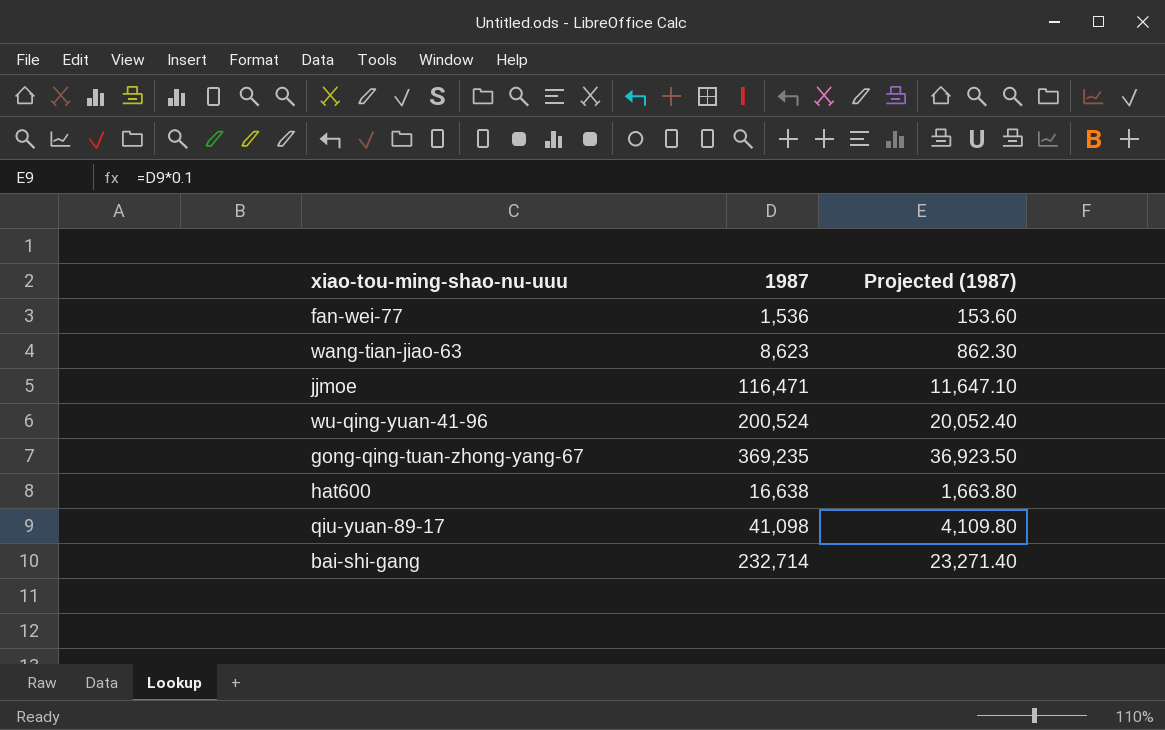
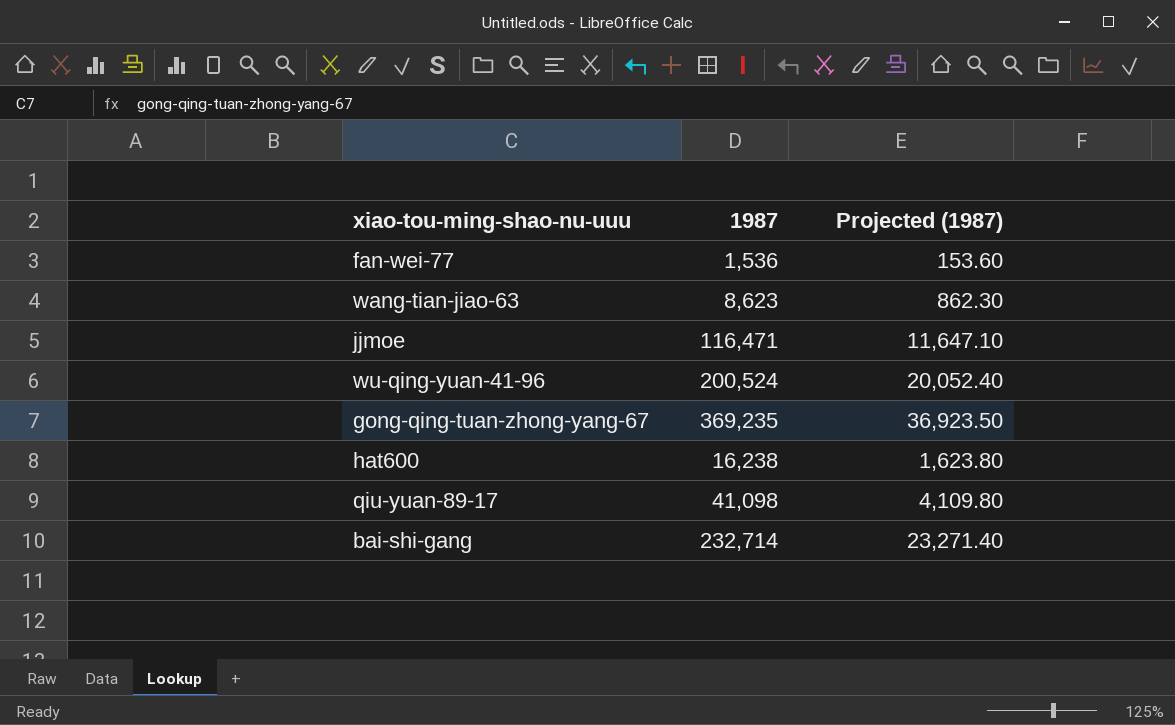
hat600 | 1987: 16,638 -> 16,238
hat600 | Projected (1987): 1,663.80 -> 1,623.80

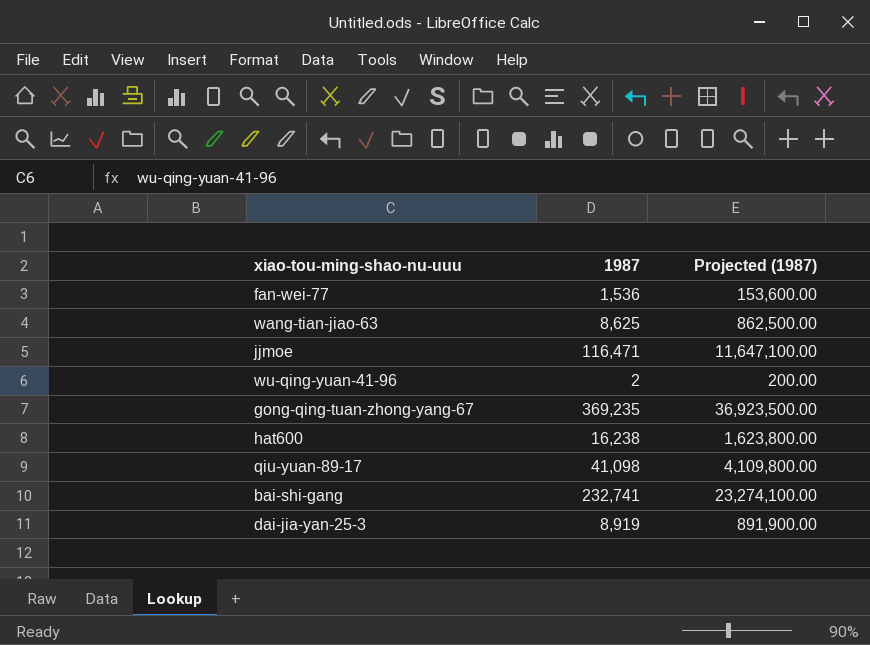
column Projected (1987) | formula: [1987] * 0.1 -> [1987] * 100
wang-tian-jiao-63 | 1987: 8,623 -> 8,625
wu-qing-yuan-41-96 | 1987: 200,524 -> 2
bai-shi-gang | 1987: 232,714 -> 232,741
row dai-jia-yan-25-3: none -> 8,919 | 891,900.00

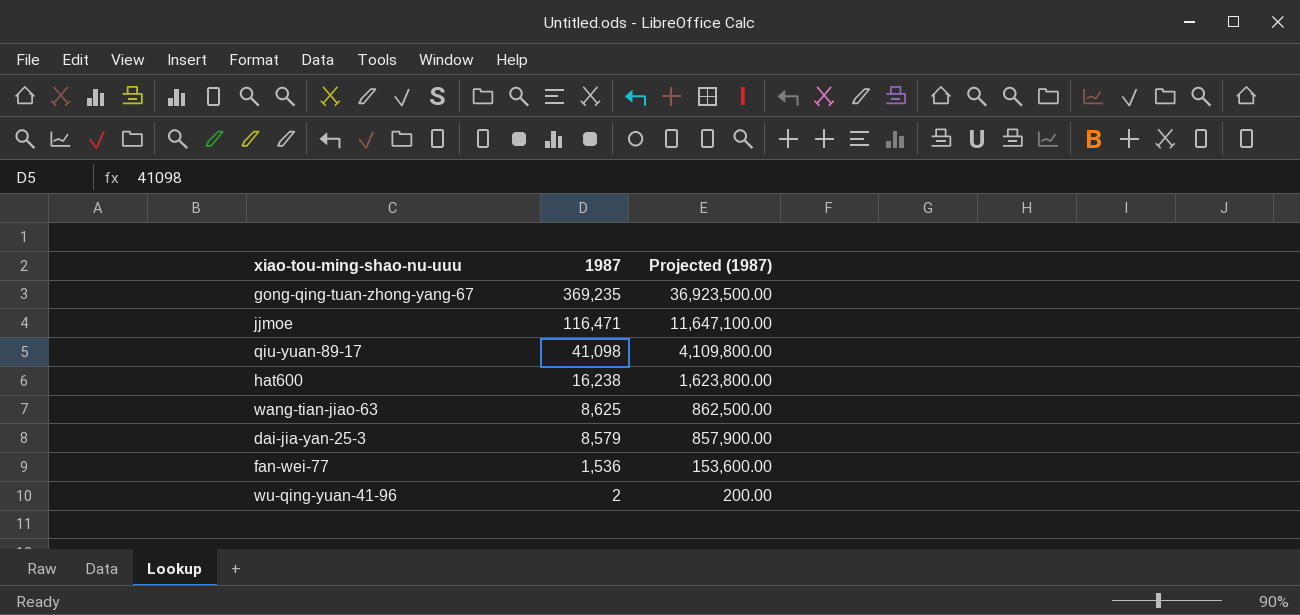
row order: none -> 1987 descending
row bai-shi-gang: 232,741 | 23,274,100.00 -> none
dai-jia-yan-25-3 | 1987: 8,919 -> 8,579
dai-jia-yan-25-3 | Projected (1987): 891,900.00 -> 857,900.00

